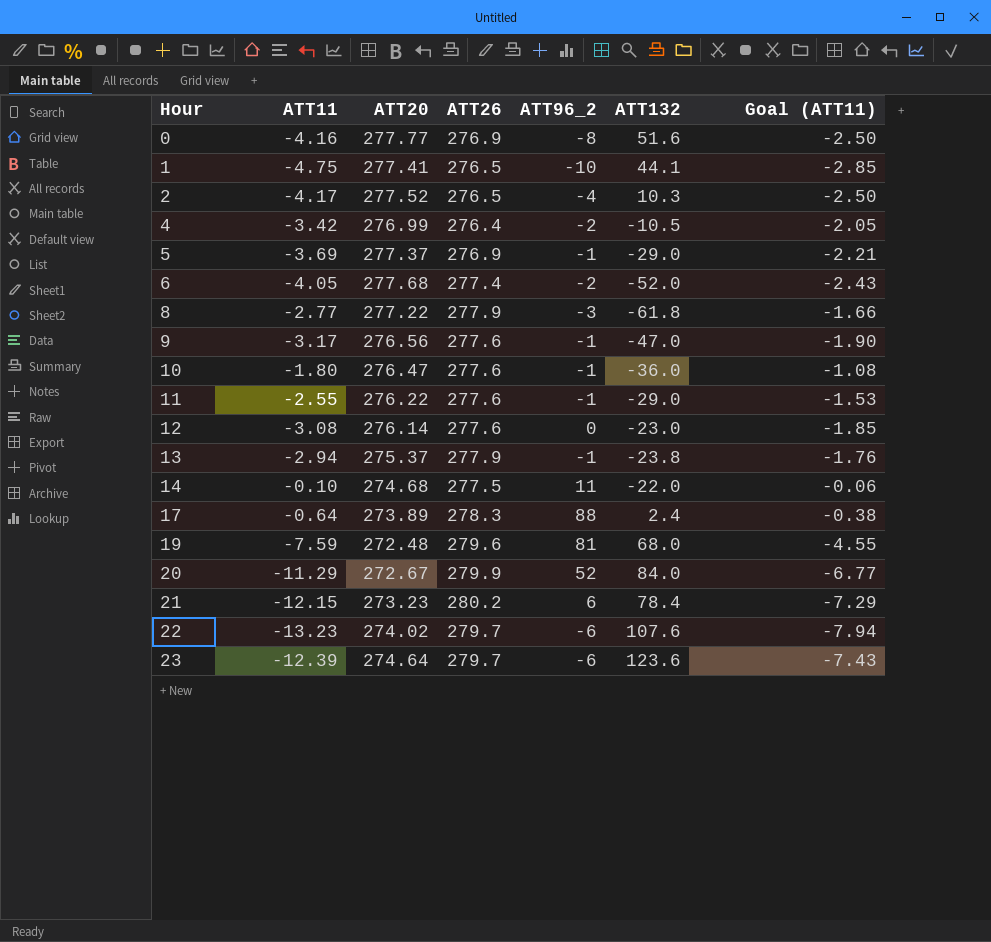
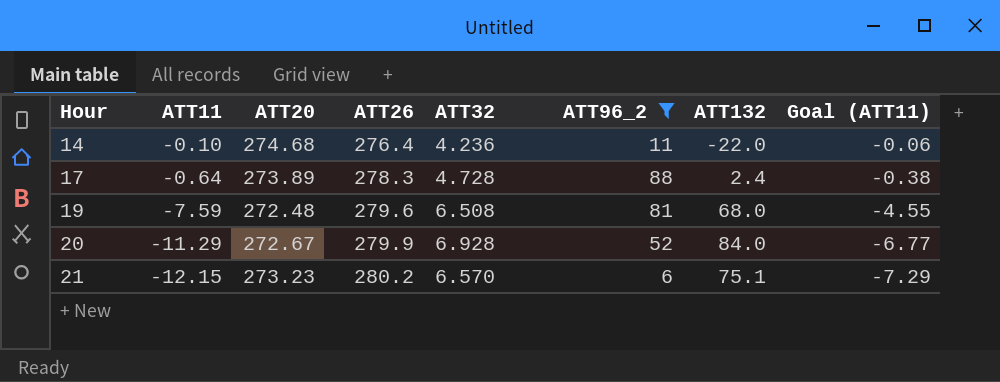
filter: none -> ATT96_2 >= 6
column ATT32 | position: none -> 5
14 | ATT26: 277.5 -> 276.4
21 | ATT132: 78.4 -> 75.1

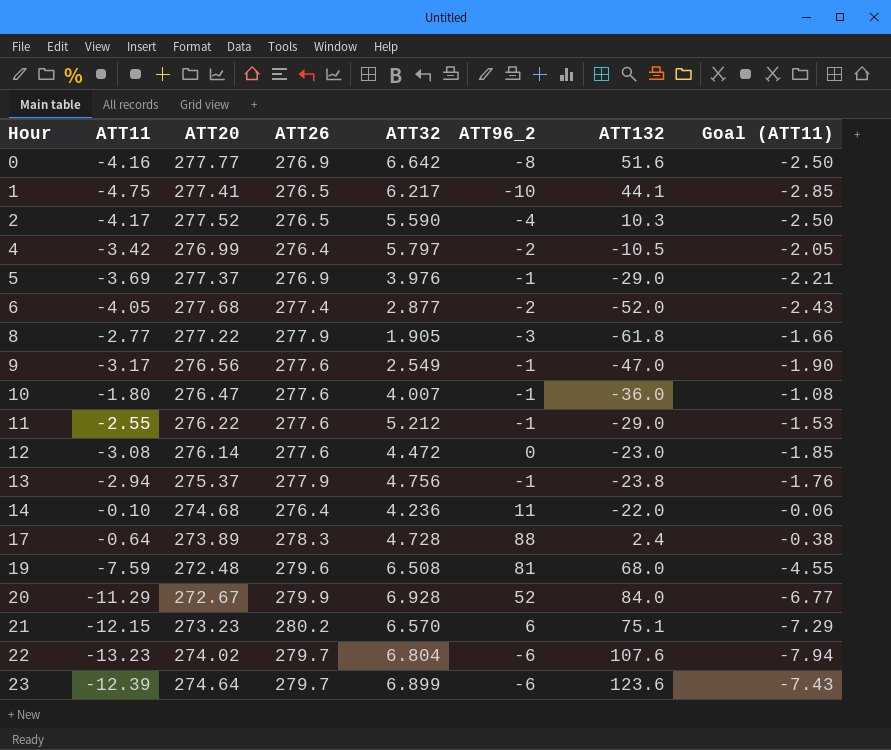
filter: ATT96_2 >= 6 -> none

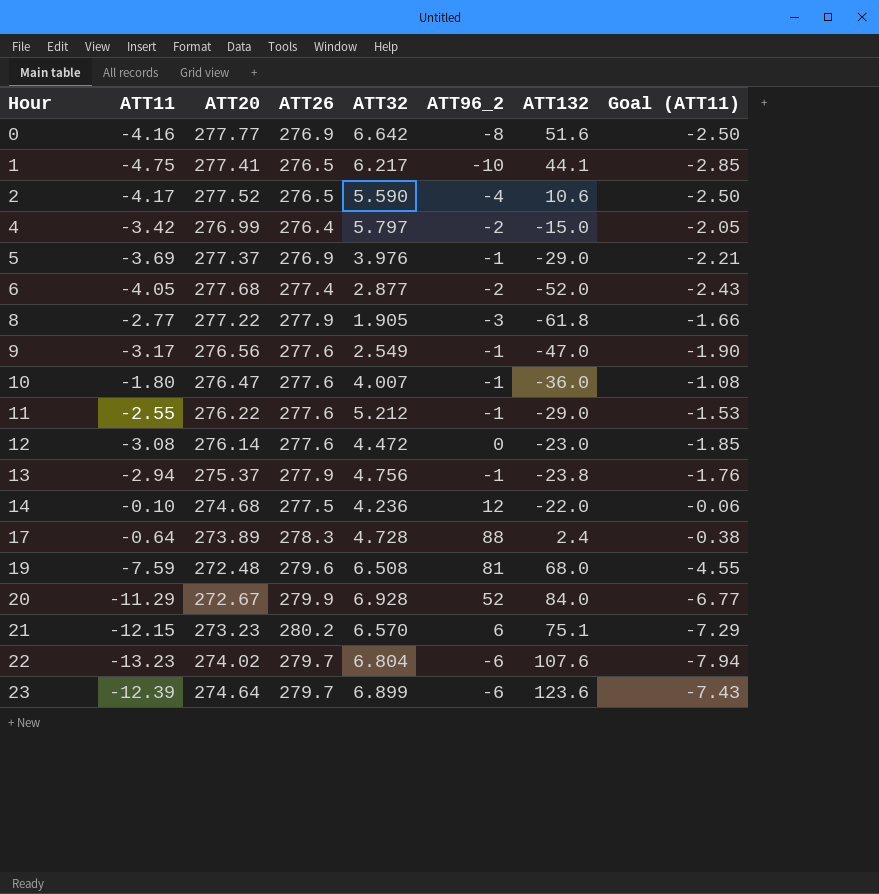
2 | ATT132: 10.3 -> 10.6
4 | ATT132: -10.5 -> -15.0
14 | ATT26: 276.4 -> 277.5
14 | ATT96_2: 11 -> 12

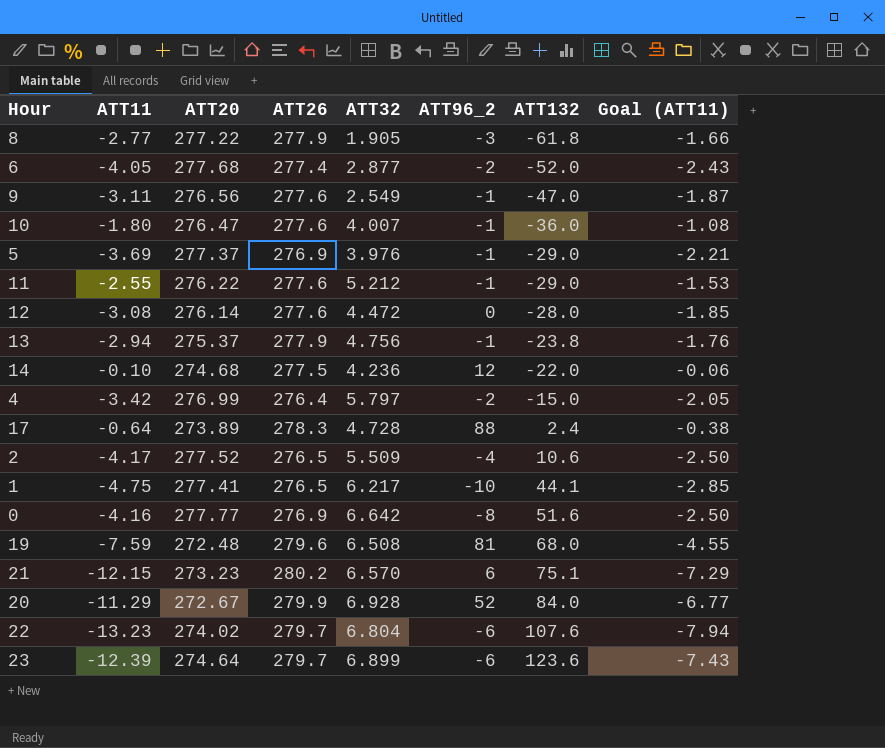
row order: Hour ascending -> ATT132 ascending
9 | ATT11: -3.17 -> -3.11
9 | Goal (ATT11): -1.90 -> -1.87
12 | ATT132: -23.0 -> -28.0
2 | ATT32: 5.590 -> 5.509

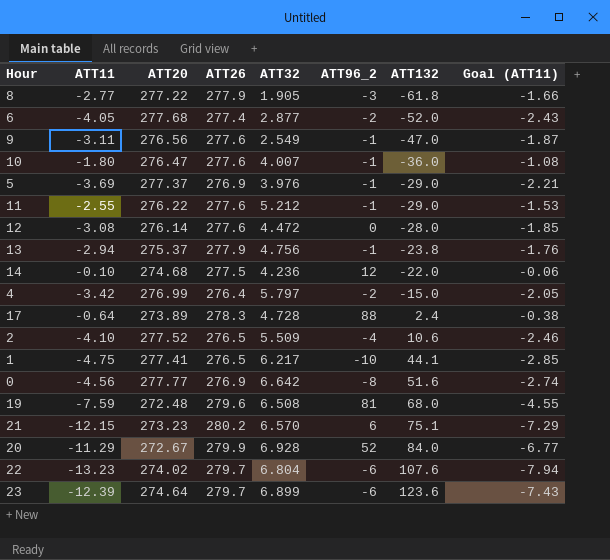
2 | ATT11: -4.17 -> -4.10
2 | Goal (ATT11): -2.50 -> -2.46
0 | ATT11: -4.16 -> -4.56
0 | Goal (ATT11): -2.50 -> -2.74

